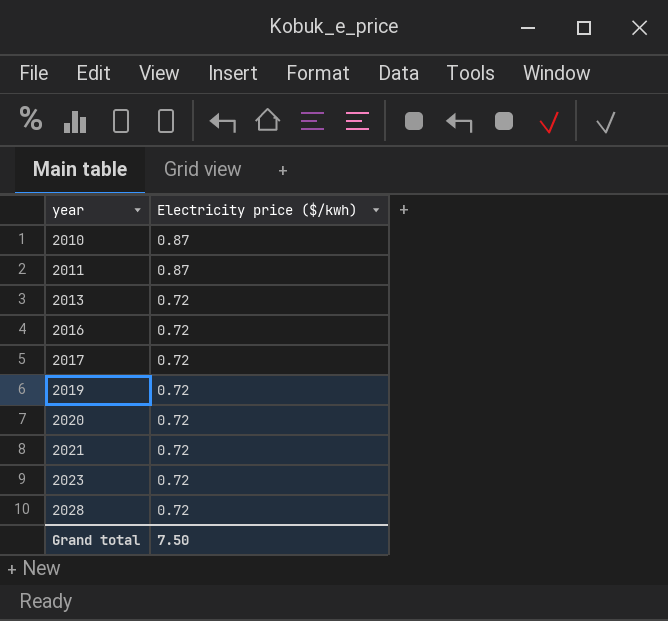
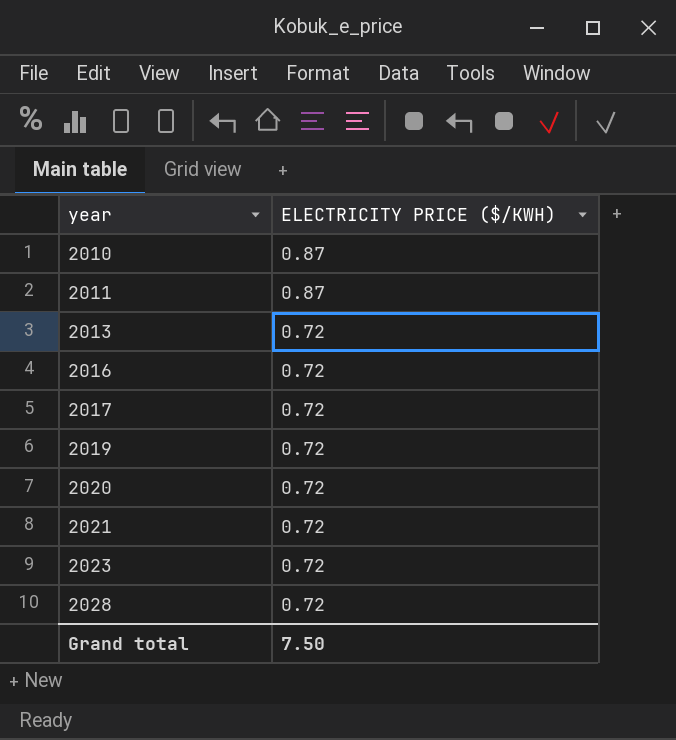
column name: Electricity price ($/kwh) -> ELECTRICITY PRICE ($/KWH)

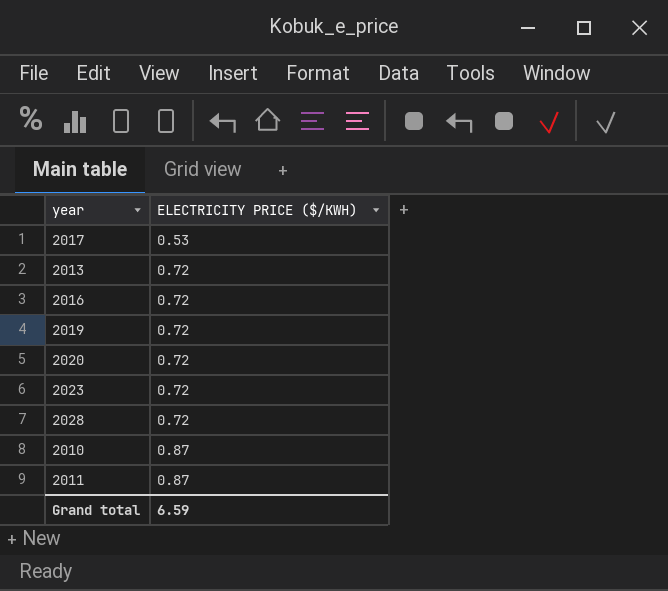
row order: year ascending -> ELECTRICITY PRICE ($/KWH) ascending
row 2021: 0.72 -> none
2017 | ELECTRICITY PRICE ($/KWH): 0.72 -> 0.53
Grand total | ELECTRICITY PRICE ($/KWH): 7.50 -> 6.59

